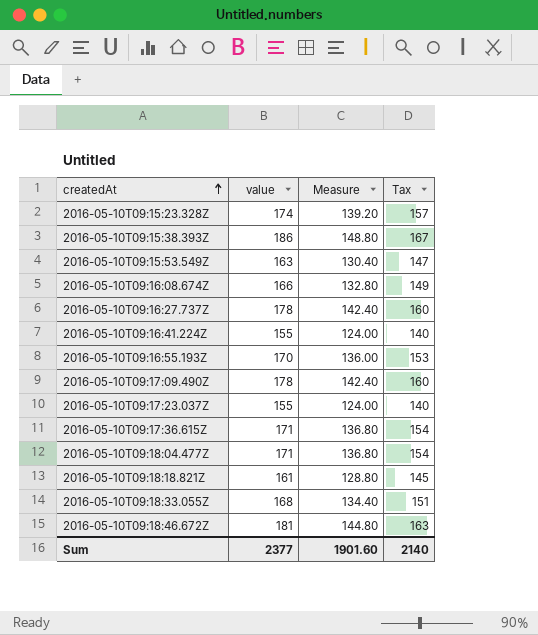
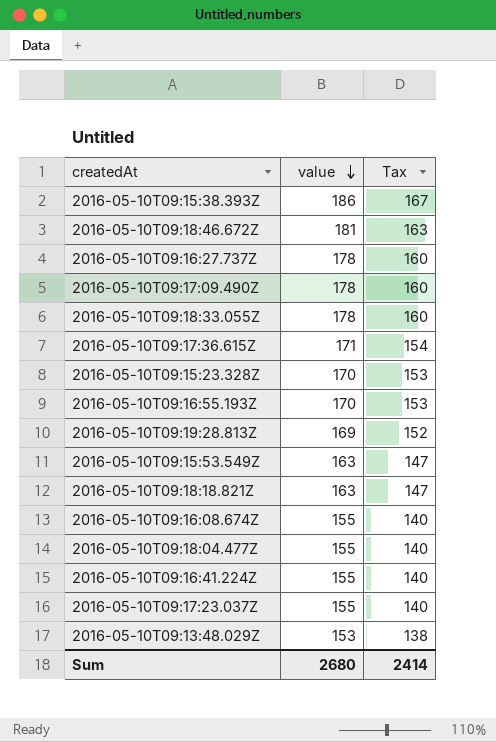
row order: createdAt ascending -> value descending
column Measure | formula: [value] * 0.8 -> none
2016-05-10T09:18:33.055Z | value: 168 -> 178
2016-05-10T09:18:33.055Z | Tax: 151 -> 160
2016-05-10T09:15:23.328Z | value: 174 -> 170
2016-05-10T09:15:23.328Z | Tax: 157 -> 153
row 2016-05-10T09:19:28.813Z: none -> 169 | 152
2016-05-10T09:18:18.821Z | value: 161 -> 163
2016-05-10T09:18:18.821Z | Tax: 145 -> 147
2016-05-10T09:16:08.674Z | value: 166 -> 155
2016-05-10T09:16:08.674Z | Tax: 149 -> 140
2016-05-10T09:18:04.477Z | value: 171 -> 155
2016-05-10T09:18:04.477Z | Tax: 154 -> 140
row 2016-05-10T09:13:48.029Z: none -> 153 | 138
Sum | value: 2377 -> 2680
Sum | Tax: 2140 -> 2414

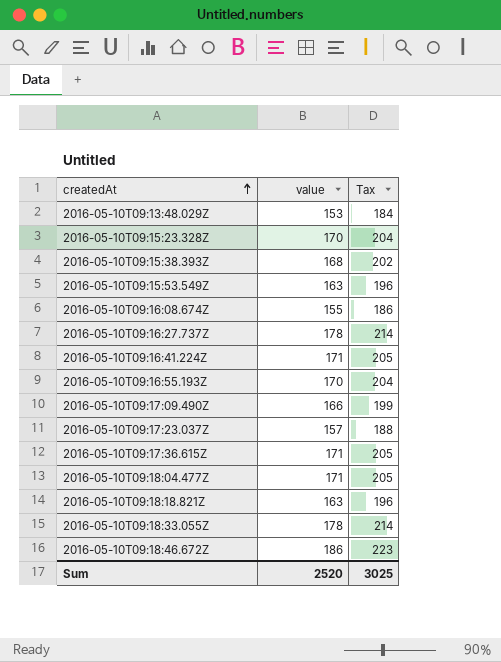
row order: value descending -> createdAt ascending
column Tax | formula: [value] * 0.9 -> [value] * 1.2
row 2016-05-10T09:19:28.813Z: 169 | 152 -> none
2016-05-10T09:15:38.393Z | value: 186 -> 168
2016-05-10T09:16:41.224Z | value: 155 -> 171
2016-05-10T09:17:09.490Z | value: 178 -> 166
2016-05-10T09:17:23.037Z | value: 155 -> 157
2016-05-10T09:18:04.477Z | value: 155 -> 171
2016-05-10T09:18:46.672Z | value: 181 -> 186
Sum | value: 2680 -> 2520
Sum | Tax: 2414 -> 3025

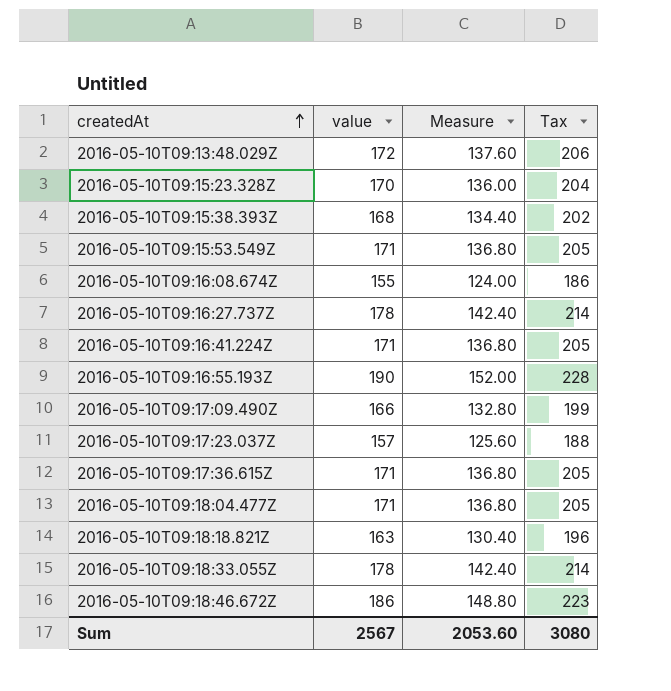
column Measure | formula: none -> [value] * 0.8
2016-05-10T09:13:48.029Z | value: 153 -> 172
2016-05-10T09:13:48.029Z | Tax: 184 -> 206
2016-05-10T09:15:53.549Z | value: 163 -> 171
2016-05-10T09:15:53.549Z | Tax: 196 -> 205
2016-05-10T09:16:55.193Z | value: 170 -> 190
2016-05-10T09:16:55.193Z | Tax: 204 -> 228
Sum | value: 2520 -> 2567
Sum | Tax: 3025 -> 3080

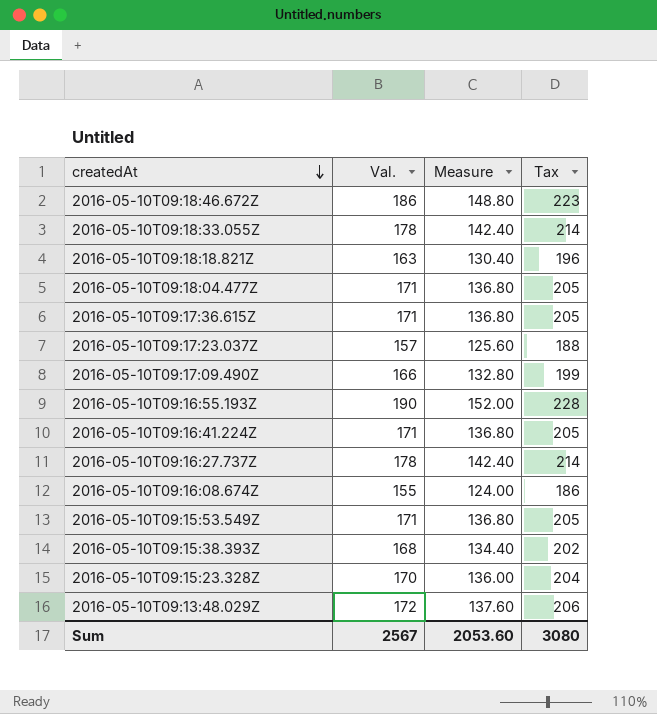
row order: createdAt ascending -> createdAt descending
column name: value -> Val.

